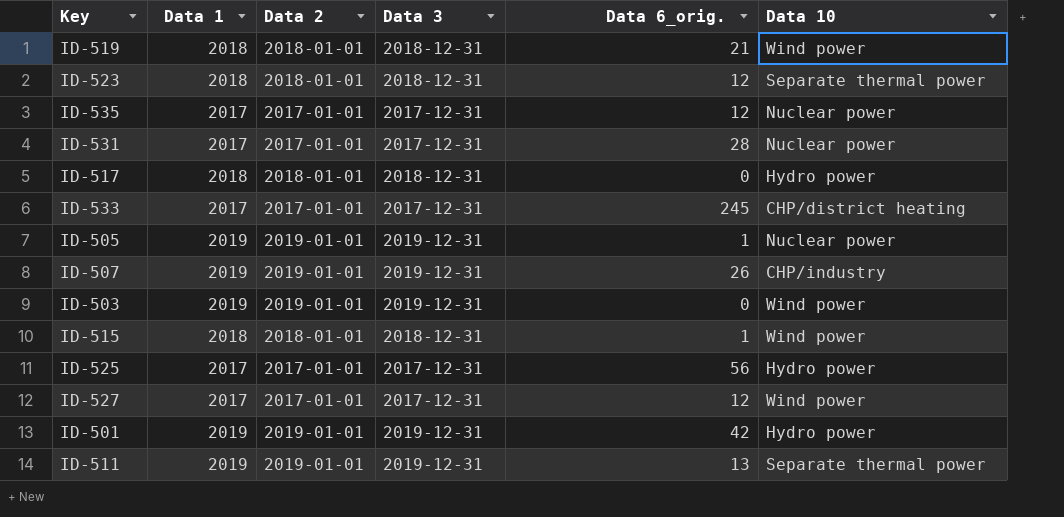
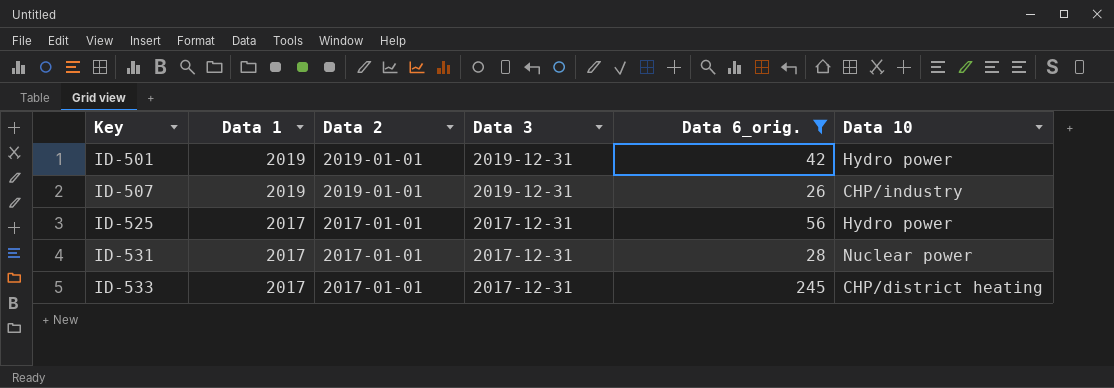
filter: none -> Data 6_orig. >= 26
row order: none -> Key ascending

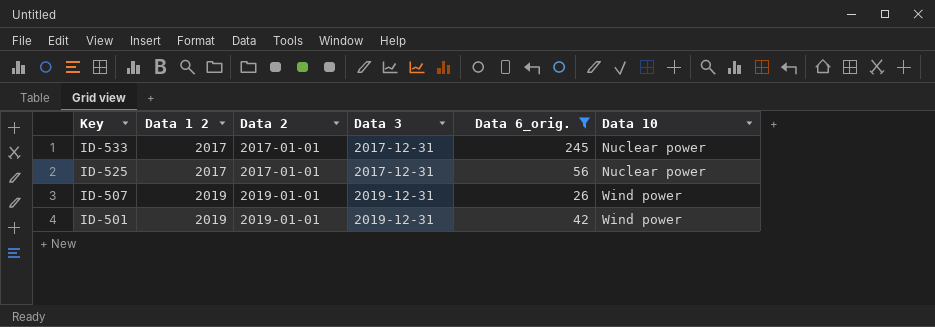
row order: Key ascending -> Key descending
column name: Data 1 -> Data 1 2
row ID-531: 2017 | 2017-01-01 | 2017-12-31 | 28 | Nuclear power -> none
ID-533 | Data 10: CHP/district heating -> Nuclear power
ID-525 | Data 10: Hydro power -> Nuclear power
ID-507 | Data 10: CHP/industry -> Wind power
ID-501 | Data 10: Hydro power -> Wind power

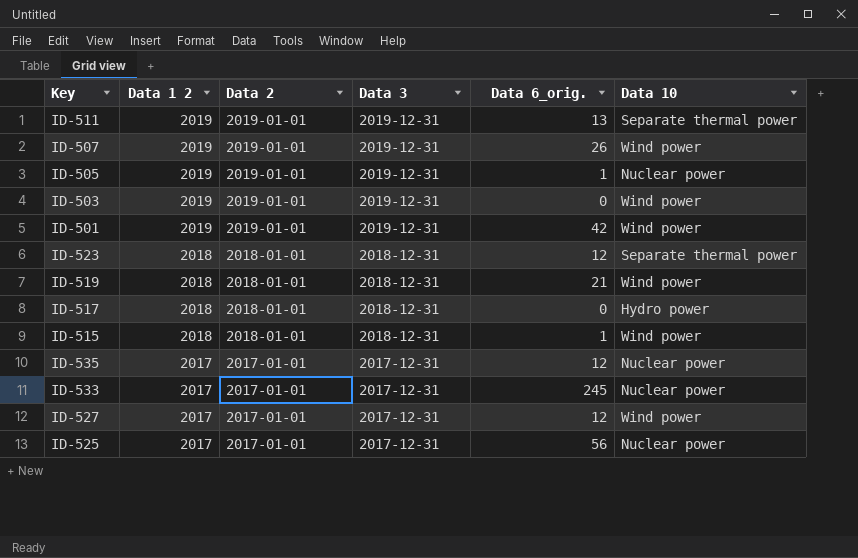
filter: Data 6_orig. >= 26 -> none
row order: Key descending -> Data 1 2 descending

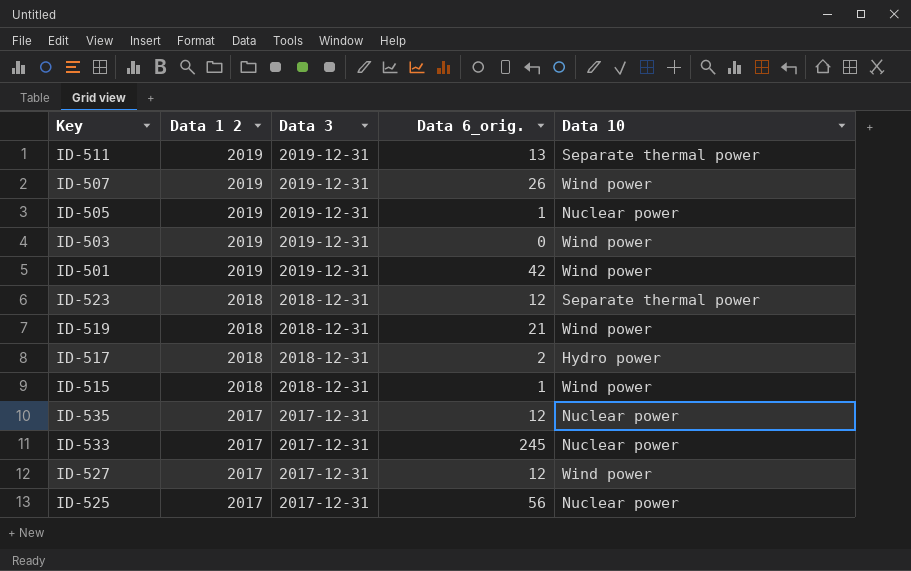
column Data 2 | position: 3 -> none
ID-517 | Data 6_orig.: 0 -> 2

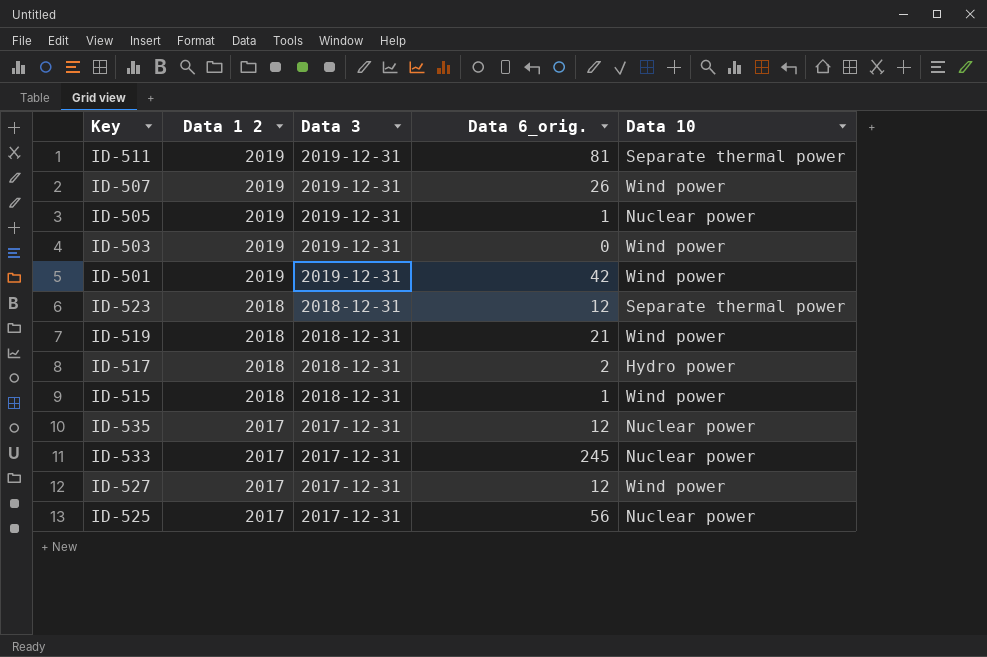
ID-511 | Data 6_orig.: 13 -> 81

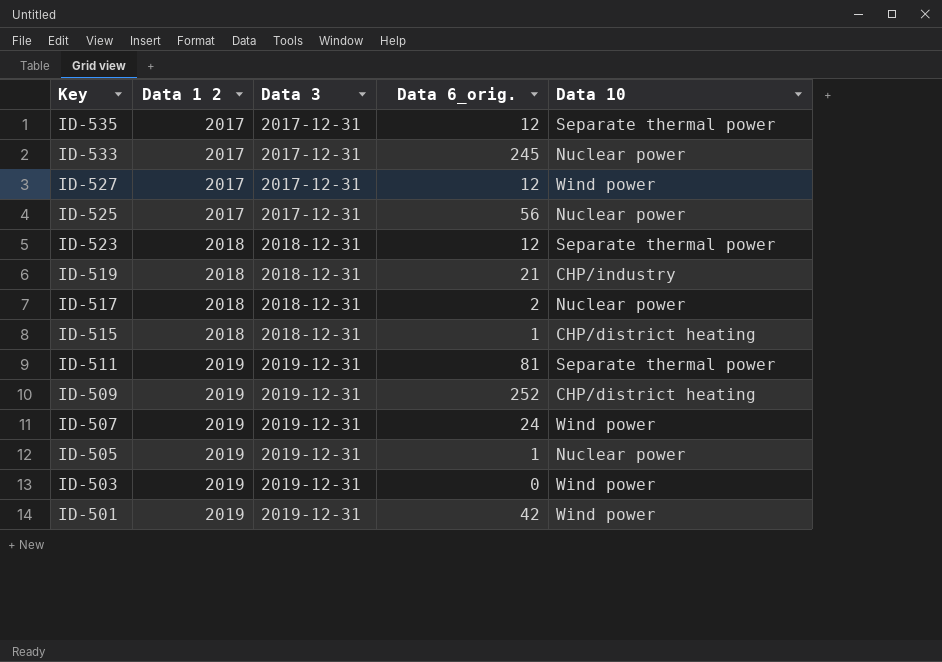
row order: Data 1 2 descending -> Key descending
ID-535 | Data 10: Nuclear power -> Separate thermal power
ID-519 | Data 10: Wind power -> CHP/industry
ID-517 | Data 10: Hydro power -> Nuclear power
ID-515 | Data 10: Wind power -> CHP/district heating
row ID-509: none -> 2019 | 2019-12-31 | 252 | CHP/district heating
ID-507 | Data 6_orig.: 26 -> 24

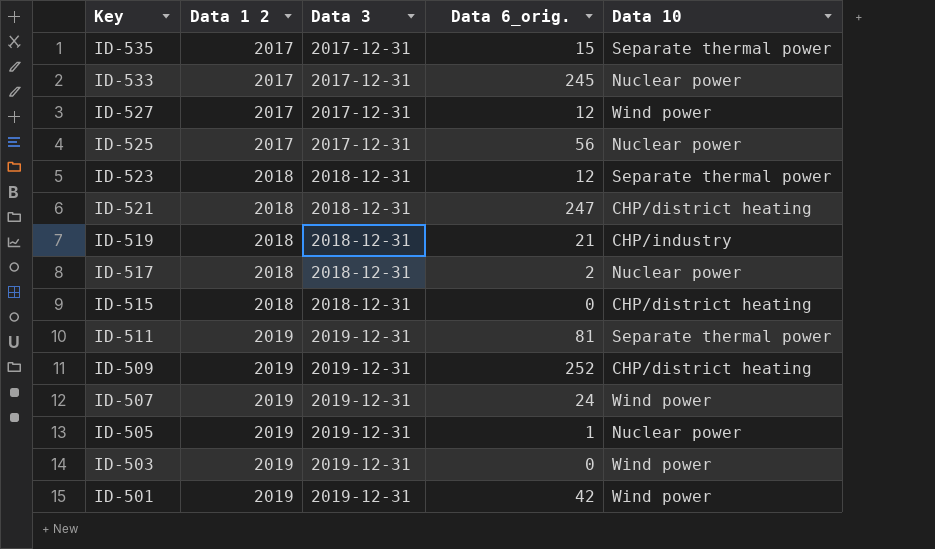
ID-535 | Data 6_orig.: 12 -> 15
row ID-521: none -> 2018 | 2018-12-31 | 247 | CHP/district heating
ID-515 | Data 6_orig.: 1 -> 0

